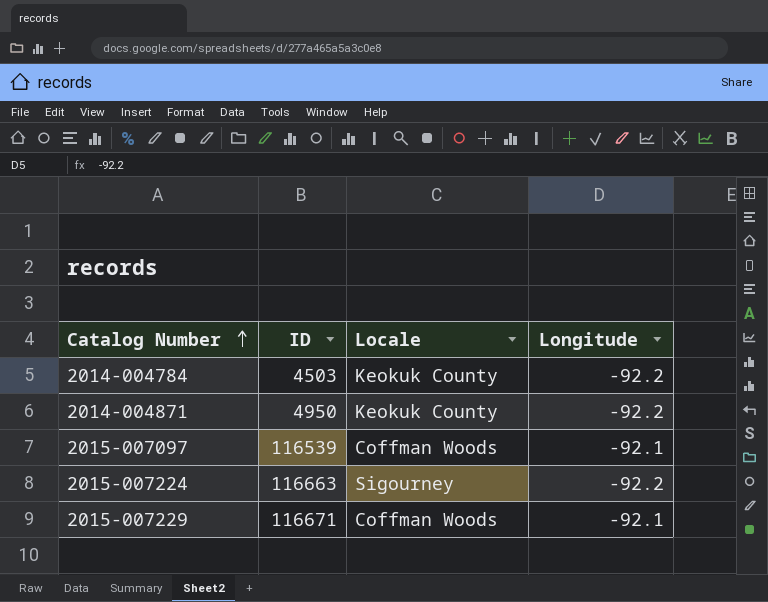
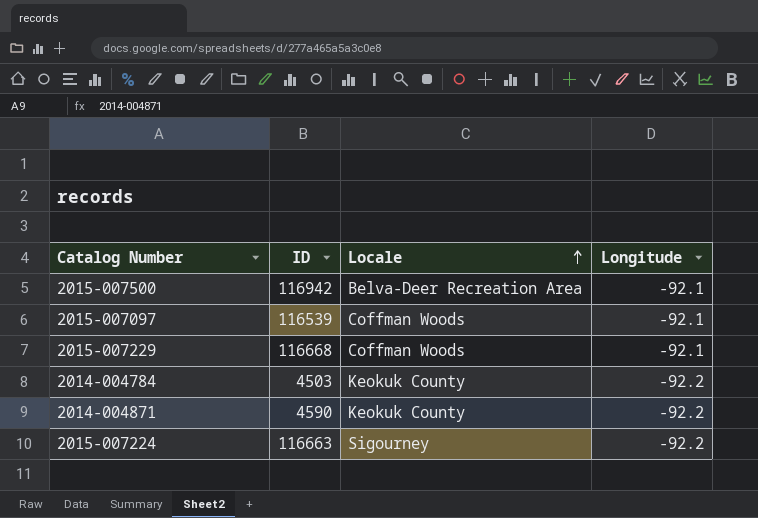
row order: Catalog Number ascending -> Locale ascending
row 2015-007500: none -> 116942 | Belva-Deer Recreation Area | -92.1
2015-007229 | ID: 116671 -> 116668
2014-004871 | ID: 4950 -> 4590

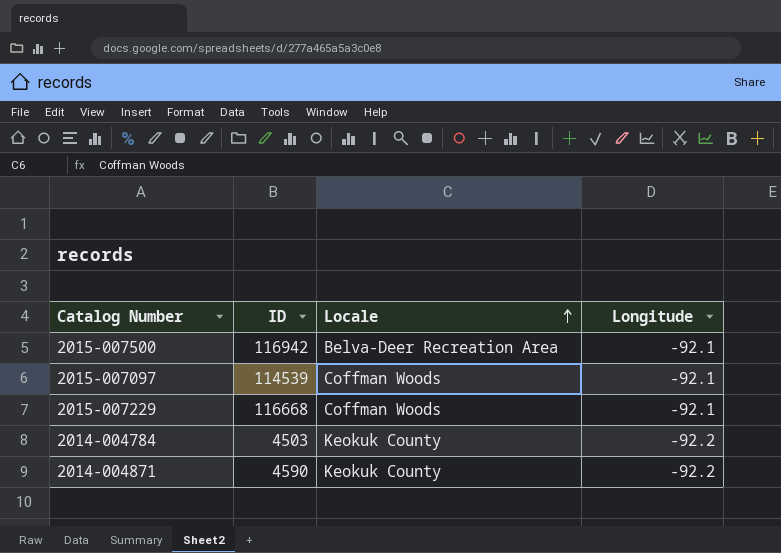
row 2015-007224: 116663 | Sigourney | -92.2 -> none
2015-007097 | ID: 116539 -> 114539

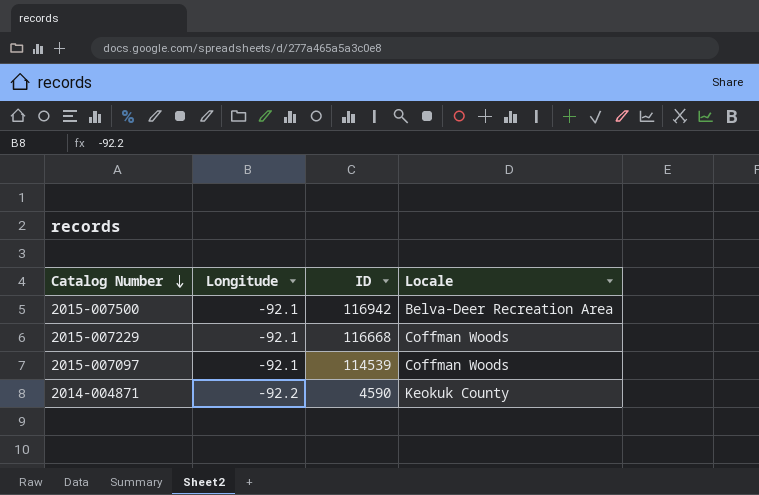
row order: Locale ascending -> Catalog Number descending
column Longitude | position: 4 -> 2
row 2014-004784: 4503 | Keokuk County | -92.2 -> none

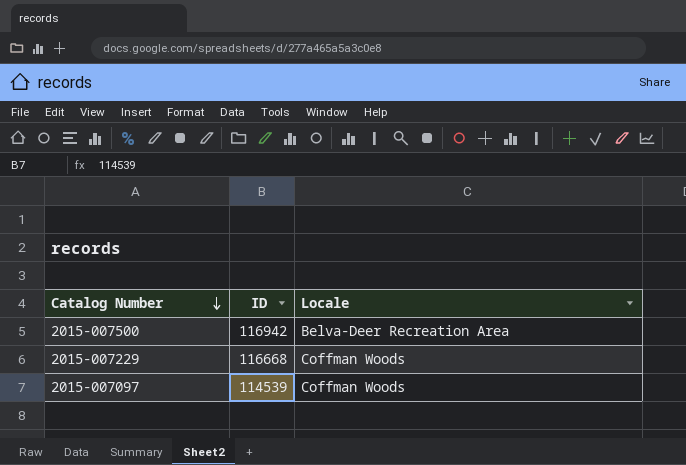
column Longitude | position: 2 -> none
row 2014-004871: -92.2 | 4590 | Keokuk County -> none

